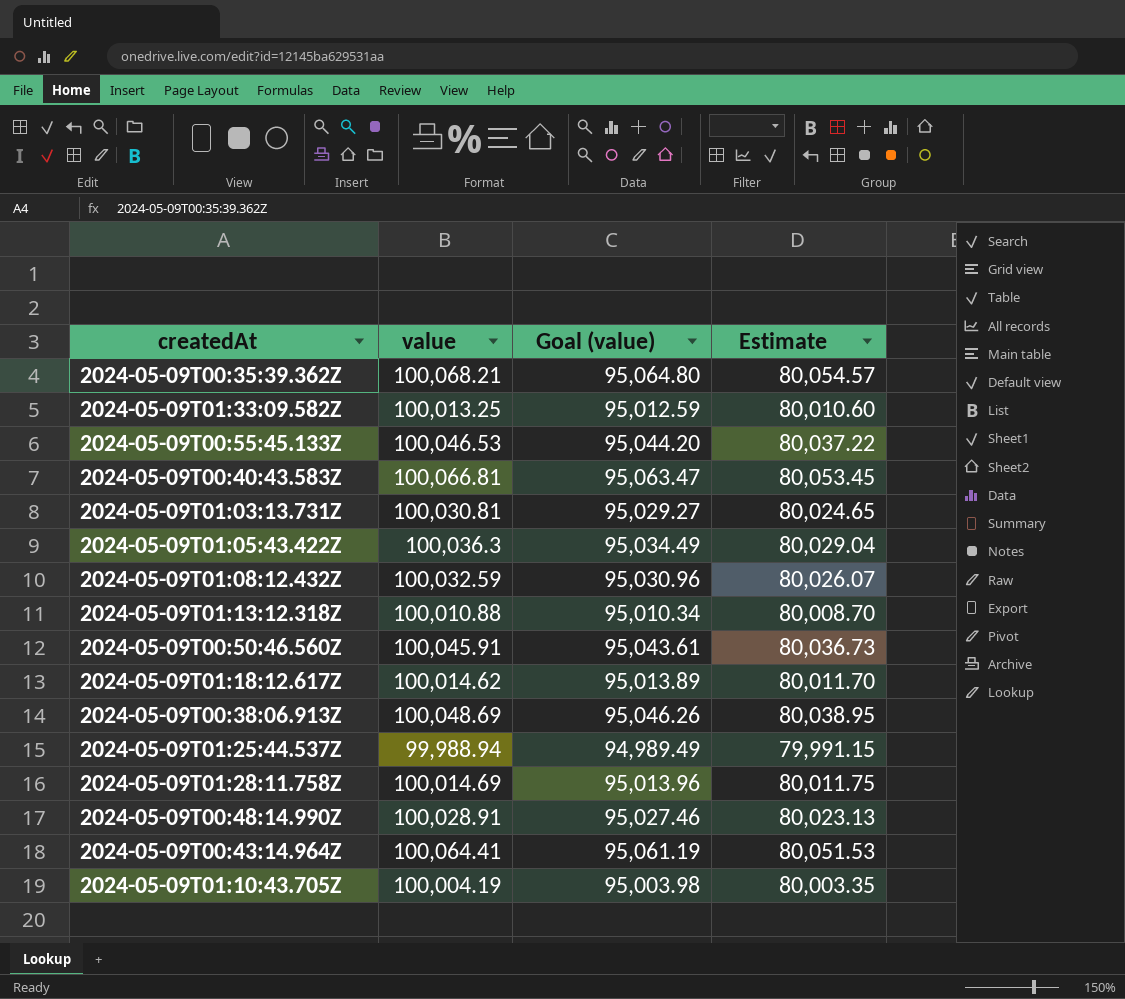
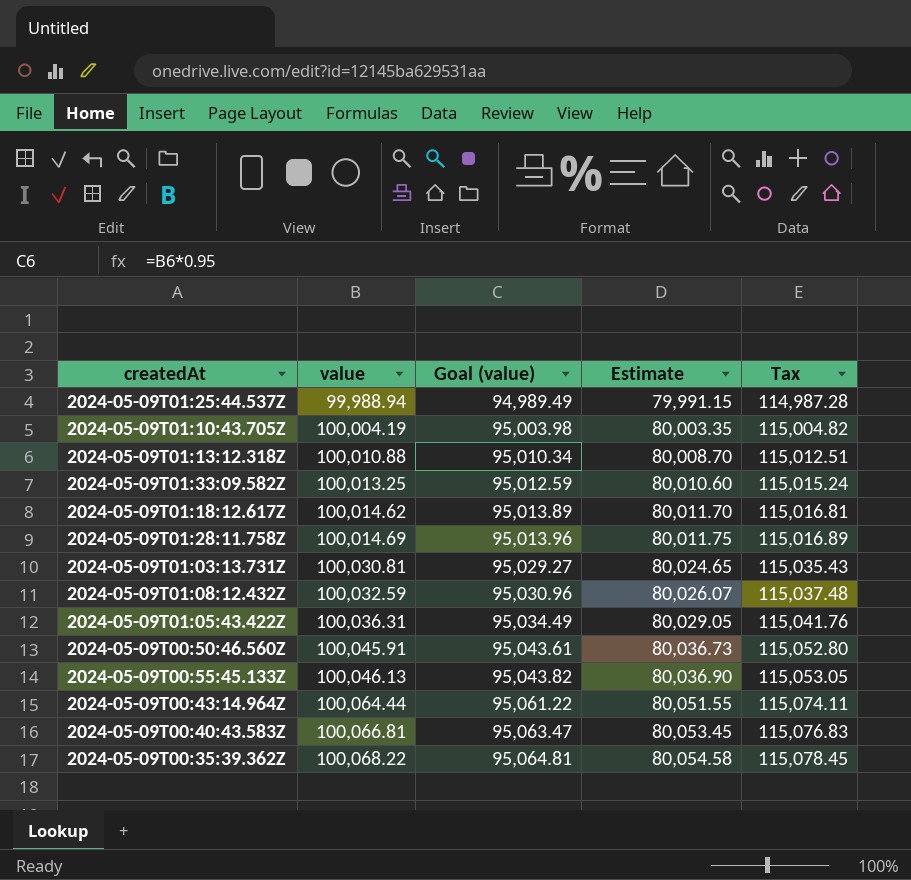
row order: none -> value ascending
column Tax | formula: none -> [value] * 1.15
row 2024-05-09T00:38:06.913Z: 100,048.69 | 95,046.26 | 80,038.95 -> none
row 2024-05-09T00:48:14.990Z: 100,028.91 | 95,027.46 | 80,023.13 -> none
2024-05-09T01:05:43.422Z | value: 100,036.3 -> 100,036.31
2024-05-09T01:05:43.422Z | Estimate: 80,029.04 -> 80,029.05
2024-05-09T00:55:45.133Z | value: 100,046.53 -> 100,046.13
2024-05-09T00:55:45.133Z | Goal (value): 95,044.20 -> 95,043.82
2024-05-09T00:55:45.133Z | Estimate: 80,037.22 -> 80,036.90
2024-05-09T00:43:14.964Z | value: 100,064.41 -> 100,064.44
2024-05-09T00:43:14.964Z | Goal (value): 95,061.19 -> 95,061.22
2024-05-09T00:43:14.964Z | Estimate: 80,051.53 -> 80,051.55
2024-05-09T00:35:39.362Z | value: 100,068.21 -> 100,068.22
2024-05-09T00:35:39.362Z | Goal (value): 95,064.80 -> 95,064.81
2024-05-09T00:35:39.362Z | Estimate: 80,054.57 -> 80,054.58

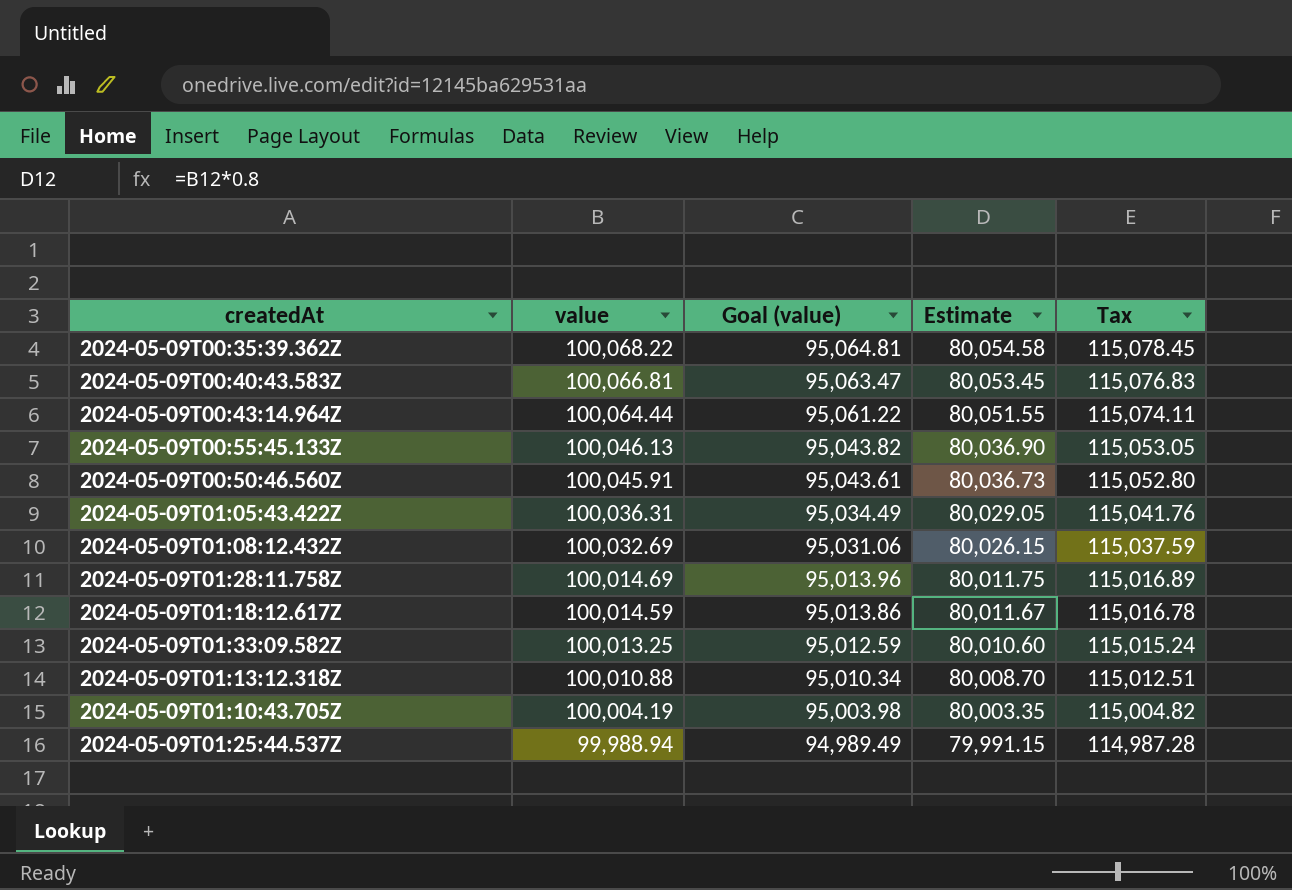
row order: value ascending -> value descending
row 2024-05-09T01:03:13.731Z: 100,030.81 | 95,029.27 | 80,024.65 | 115,035.43 -> none
2024-05-09T01:08:12.432Z | value: 100,032.59 -> 100,032.69
2024-05-09T01:08:12.432Z | Goal (value): 95,030.96 -> 95,031.06
2024-05-09T01:08:12.432Z | Estimate: 80,026.07 -> 80,026.15
2024-05-09T01:08:12.432Z | Tax: 115,037.48 -> 115,037.59
2024-05-09T01:18:12.617Z | value: 100,014.62 -> 100,014.59
2024-05-09T01:18:12.617Z | Goal (value): 95,013.89 -> 95,013.86
2024-05-09T01:18:12.617Z | Estimate: 80,011.70 -> 80,011.67
2024-05-09T01:18:12.617Z | Tax: 115,016.81 -> 115,016.78

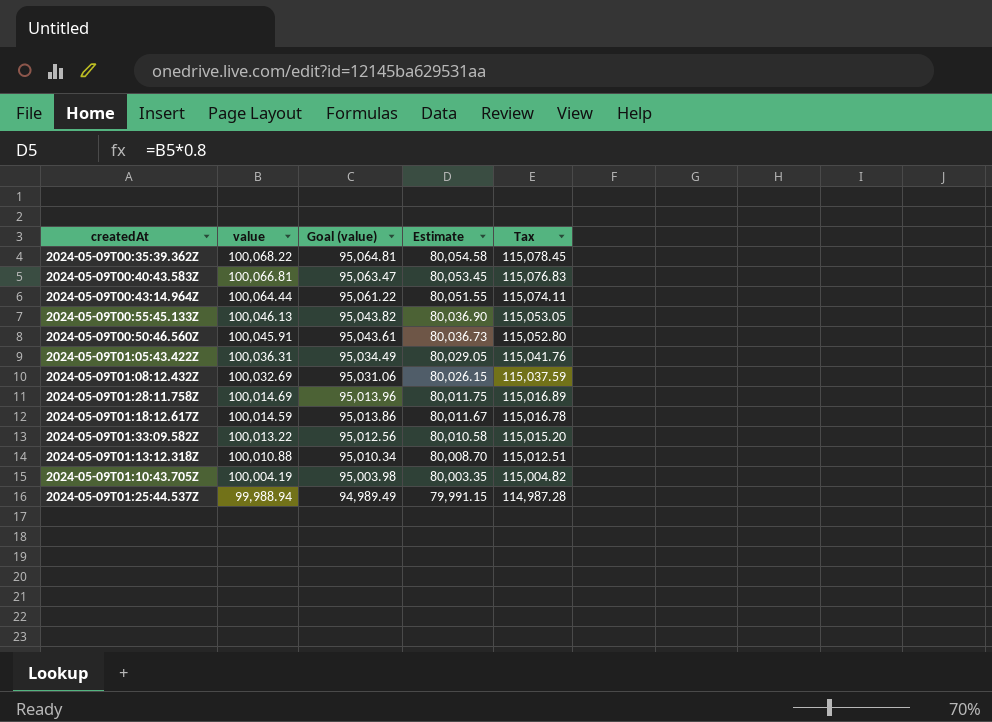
2024-05-09T01:33:09.582Z | value: 100,013.25 -> 100,013.22
2024-05-09T01:33:09.582Z | Goal (value): 95,012.59 -> 95,012.56
2024-05-09T01:33:09.582Z | Estimate: 80,010.60 -> 80,010.58
2024-05-09T01:33:09.582Z | Tax: 115,015.24 -> 115,015.20

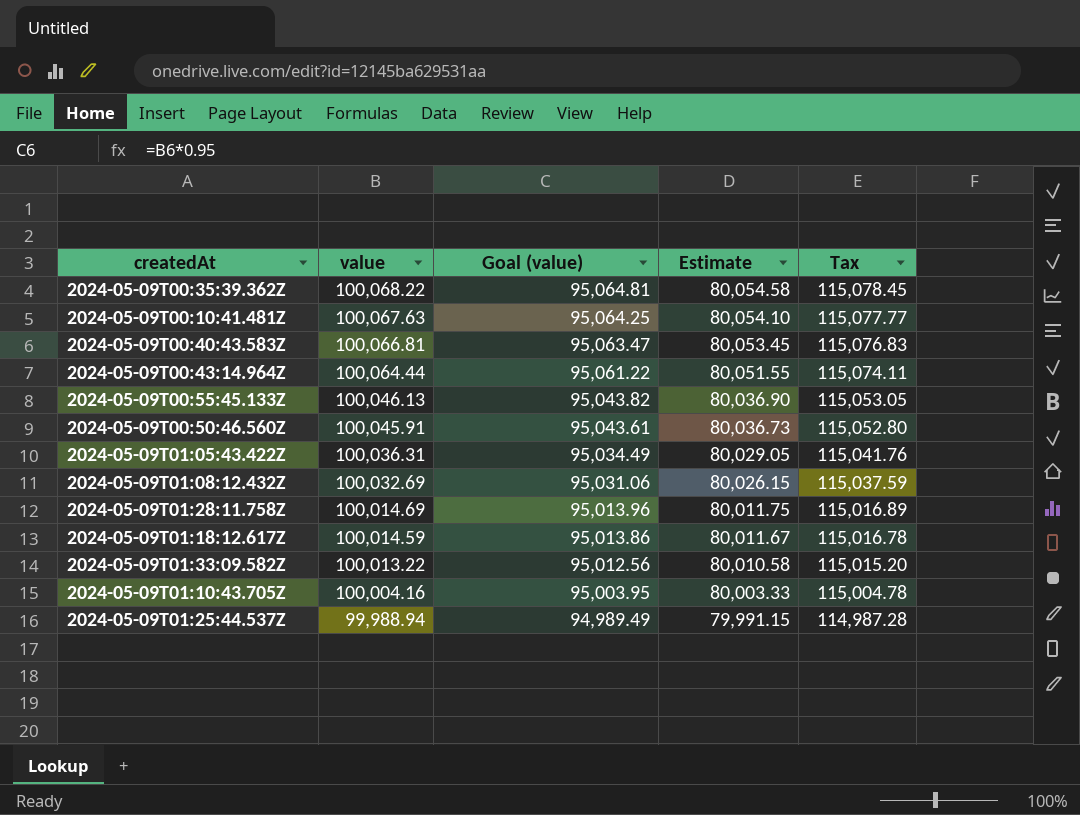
row 2024-05-09T01:13:12.318Z: 100,010.88 | 95,010.34 | 80,008.70 | 115,012.51 -> none
row 2024-05-09T00:10:41.481Z: none -> 100,067.63 | 95,064.25 | 80,054.10 | 115,077.77
2024-05-09T01:10:43.705Z | value: 100,004.19 -> 100,004.16
2024-05-09T01:10:43.705Z | Goal (value): 95,003.98 -> 95,003.95
2024-05-09T01:10:43.705Z | Estimate: 80,003.35 -> 80,003.33
2024-05-09T01:10:43.705Z | Tax: 115,004.82 -> 115,004.78

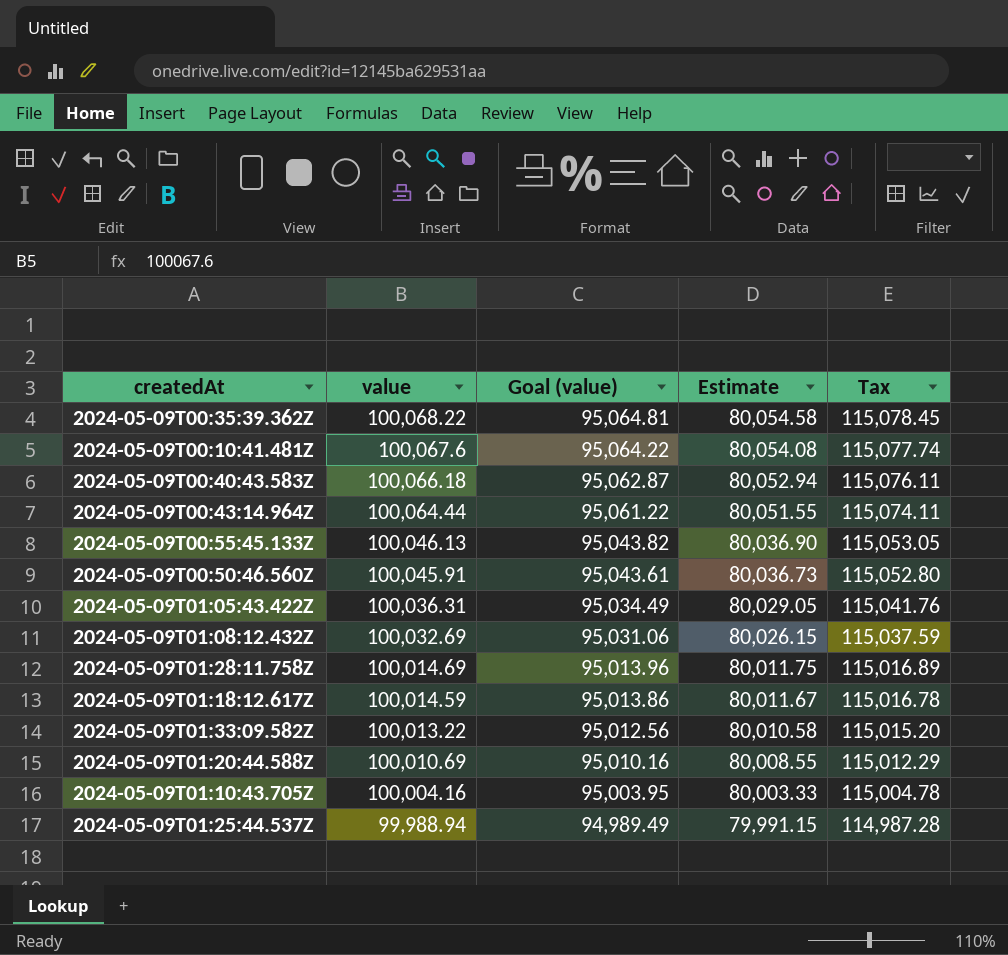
2024-05-09T00:10:41.481Z | value: 100,067.63 -> 100,067.6
2024-05-09T00:10:41.481Z | Goal (value): 95,064.25 -> 95,064.22
2024-05-09T00:10:41.481Z | Estimate: 80,054.10 -> 80,054.08
2024-05-09T00:10:41.481Z | Tax: 115,077.77 -> 115,077.74
2024-05-09T00:40:43.583Z | value: 100,066.81 -> 100,066.18
2024-05-09T00:40:43.583Z | Goal (value): 95,063.47 -> 95,062.87
2024-05-09T00:40:43.583Z | Estimate: 80,053.45 -> 80,052.94
2024-05-09T00:40:43.583Z | Tax: 115,076.83 -> 115,076.11
row 2024-05-09T01:20:44.588Z: none -> 100,010.69 | 95,010.16 | 80,008.55 | 115,012.29

